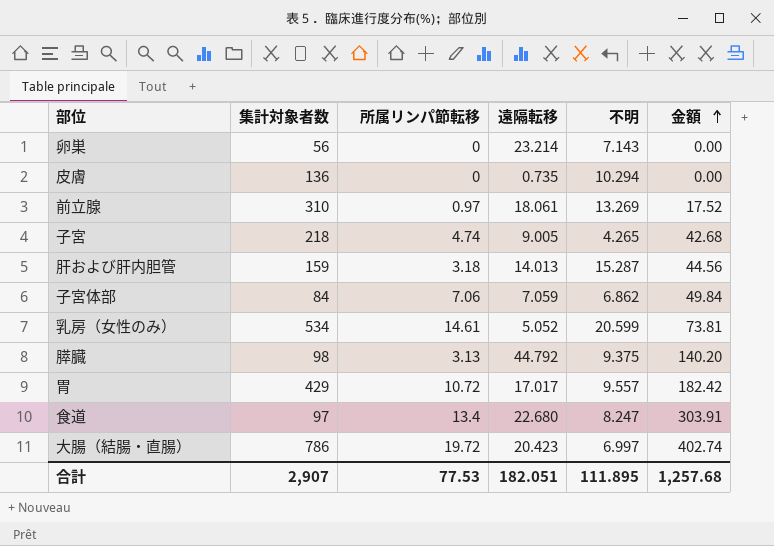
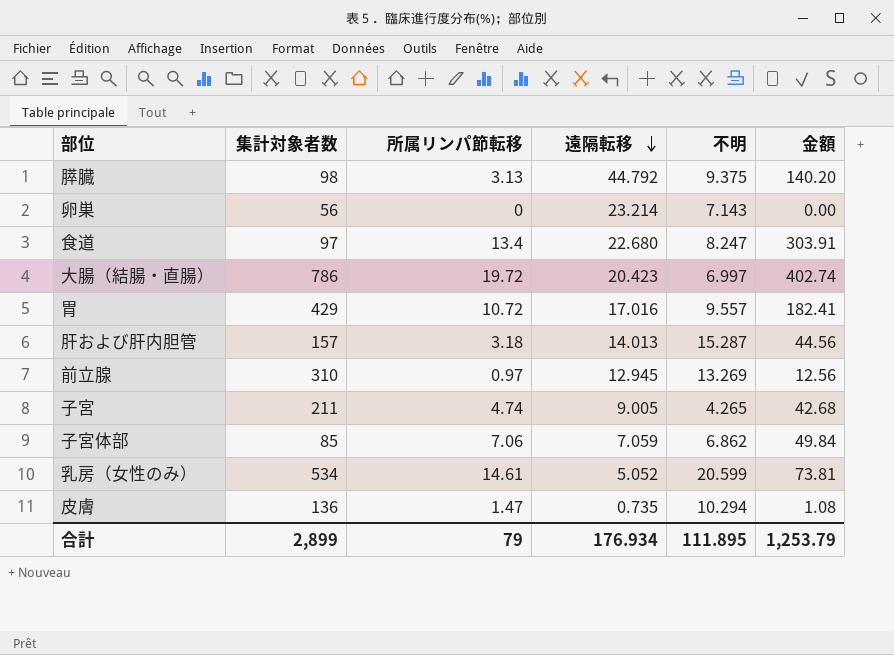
row order: 金額 ascending -> 遠隔転移 descending
胃 | 遠隔転移: 17.017 -> 17.016
胃 | 金額: 182.42 -> 182.41
肝および肝内胆管 | 集計対象者数: 159 -> 157
前立腺 | 遠隔転移: 18.061 -> 12.945
前立腺 | 金額: 17.52 -> 12.56
子宮 | 集計対象者数: 218 -> 211
子宮体部 | 集計対象者数: 84 -> 85
皮膚 | 所属リンパ節転移: 0 -> 1.47
皮膚 | 金額: 0.00 -> 1.08
合計 | 集計対象者数: 2,907 -> 2,899
合計 | 所属リンパ節転移: 77.53 -> 79
合計 | 遠隔転移: 182.051 -> 176.934
合計 | 金額: 1,257.68 -> 1,253.79

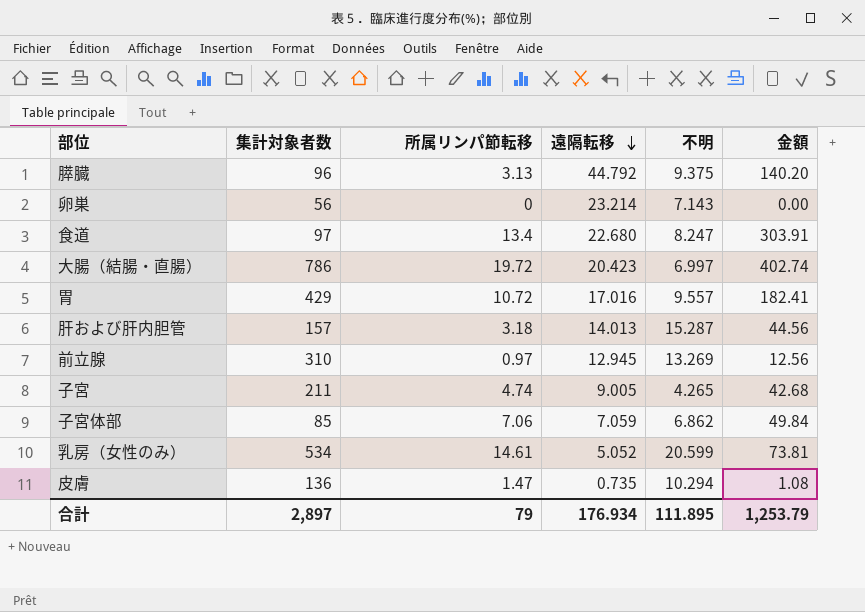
膵臓 | 集計対象者数: 98 -> 96
合計 | 集計対象者数: 2,899 -> 2,897

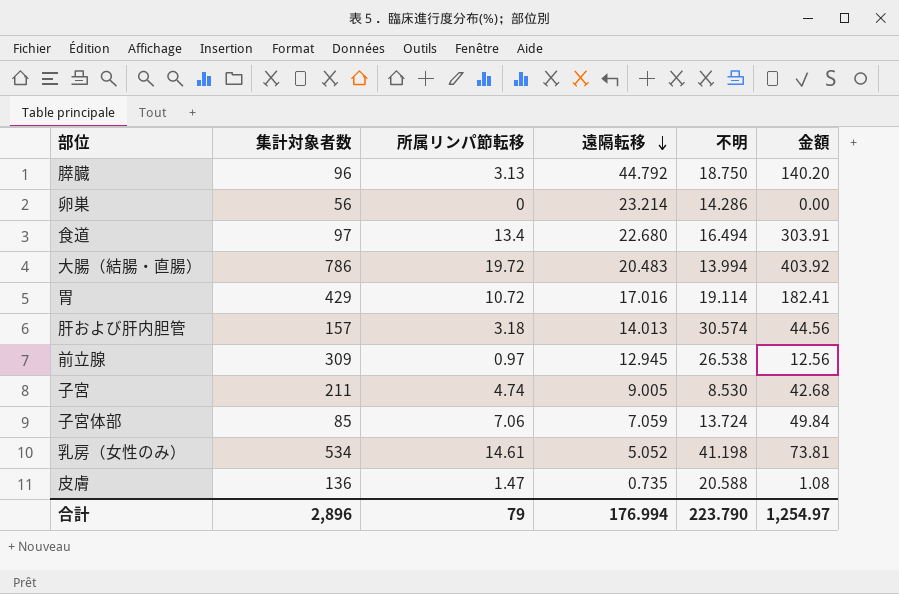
膵臓 | 不明: 9.375 -> 18.750
卵巣 | 不明: 7.143 -> 14.286
食道 | 不明: 8.247 -> 16.494
大腸（結腸・直腸） | 遠隔転移: 20.423 -> 20.483
大腸（結腸・直腸） | 不明: 6.997 -> 13.994
大腸（結腸・直腸） | 金額: 402.74 -> 403.92
胃 | 不明: 9.557 -> 19.114
肝および肝内胆管 | 不明: 15.287 -> 30.574
前立腺 | 集計対象者数: 310 -> 309
前立腺 | 不明: 13.269 -> 26.538
子宮 | 不明: 4.265 -> 8.530
子宮体部 | 不明: 6.862 -> 13.724
乳房（女性のみ） | 不明: 20.599 -> 41.198
皮膚 | 不明: 10.294 -> 20.588
合計 | 集計対象者数: 2,897 -> 2,896
合計 | 遠隔転移: 176.934 -> 176.994
合計 | 不明: 111.895 -> 223.790
合計 | 金額: 1,253.79 -> 1,254.97

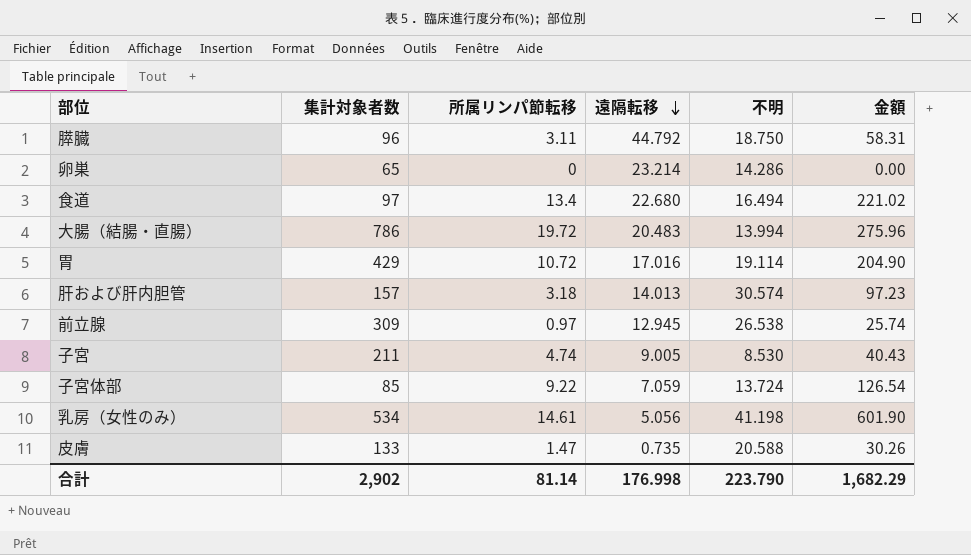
column 金額 | formula: [所属リンパ節転移] * [遠隔転移] -> [所属リンパ節転移] * [不明]
膵臓 | 所属リンパ節転移: 3.13 -> 3.11
卵巣 | 集計対象者数: 56 -> 65
子宮体部 | 所属リンパ節転移: 7.06 -> 9.22
乳房（女性のみ） | 遠隔転移: 5.052 -> 5.056
皮膚 | 集計対象者数: 136 -> 133
合計 | 集計対象者数: 2,896 -> 2,902
合計 | 所属リンパ節転移: 79 -> 81.14
合計 | 遠隔転移: 176.994 -> 176.998
合計 | 金額: 1,254.97 -> 1,682.29

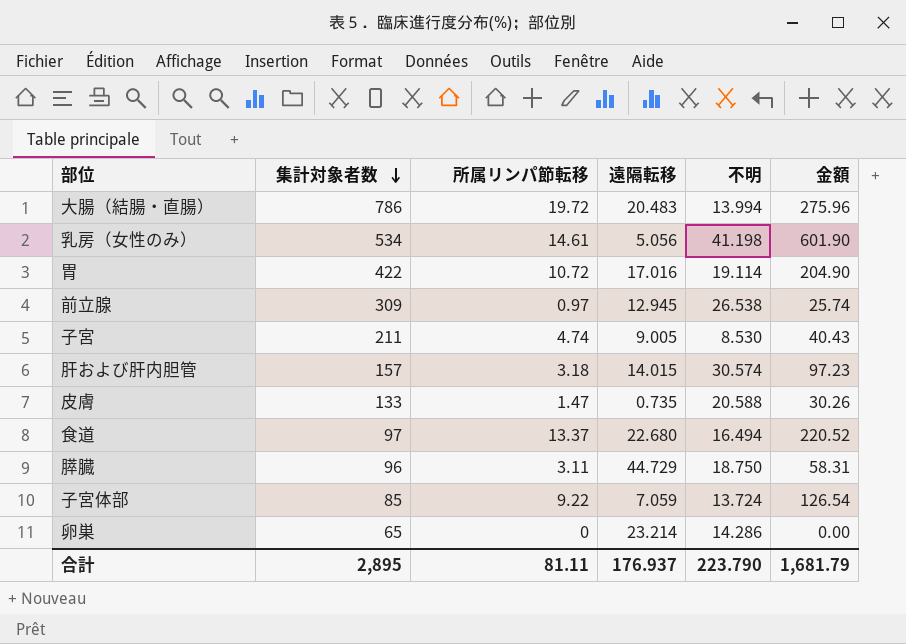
row order: 遠隔転移 descending -> 集計対象者数 descending
胃 | 集計対象者数: 429 -> 422
肝および肝内胆管 | 遠隔転移: 14.013 -> 14.015
食道 | 所属リンパ節転移: 13.4 -> 13.37
食道 | 金額: 221.02 -> 220.52
膵臓 | 遠隔転移: 44.792 -> 44.729
合計 | 集計対象者数: 2,902 -> 2,895
合計 | 所属リンパ節転移: 81.14 -> 81.11
合計 | 遠隔転移: 176.998 -> 176.937
合計 | 金額: 1,682.29 -> 1,681.79

